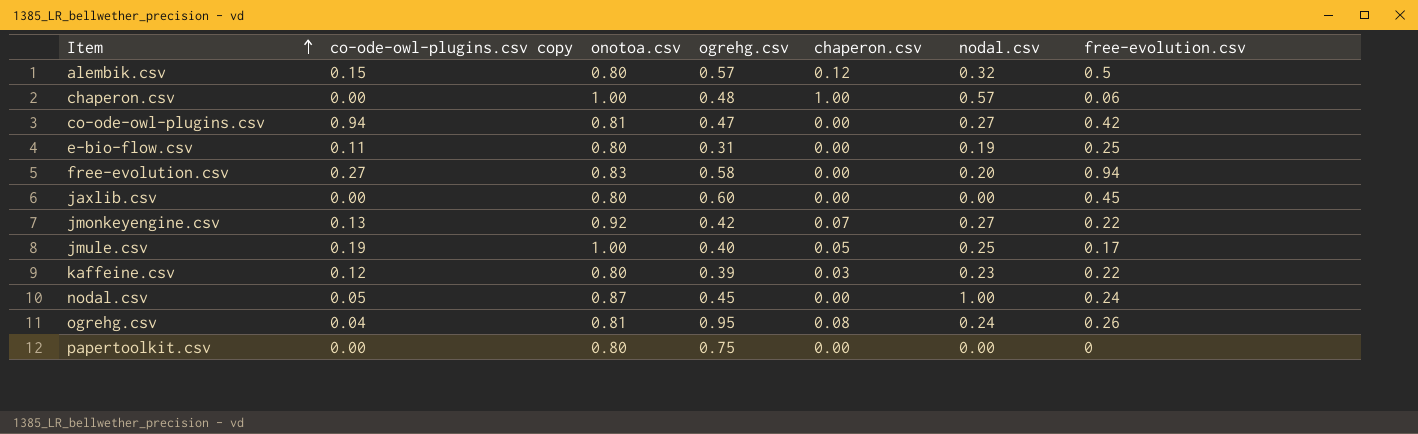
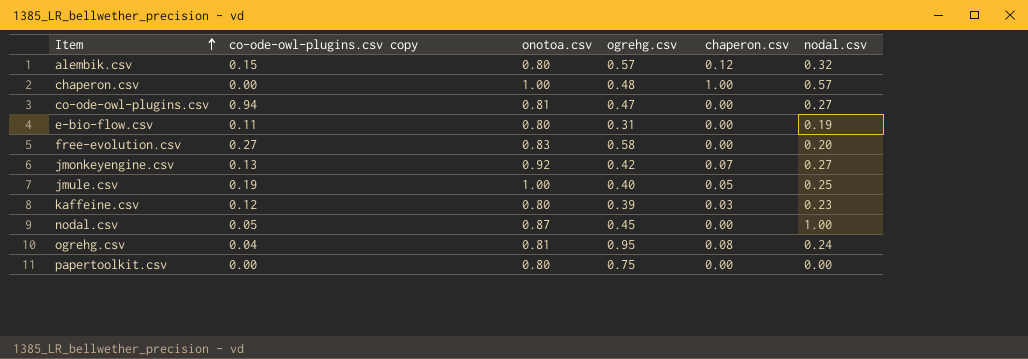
column free-evolution.csv | position: 7 -> none
row jaxlib.csv: 0.00 | 0.80 | 0.60 | 0.00 | 0.00 | 0.45 -> none

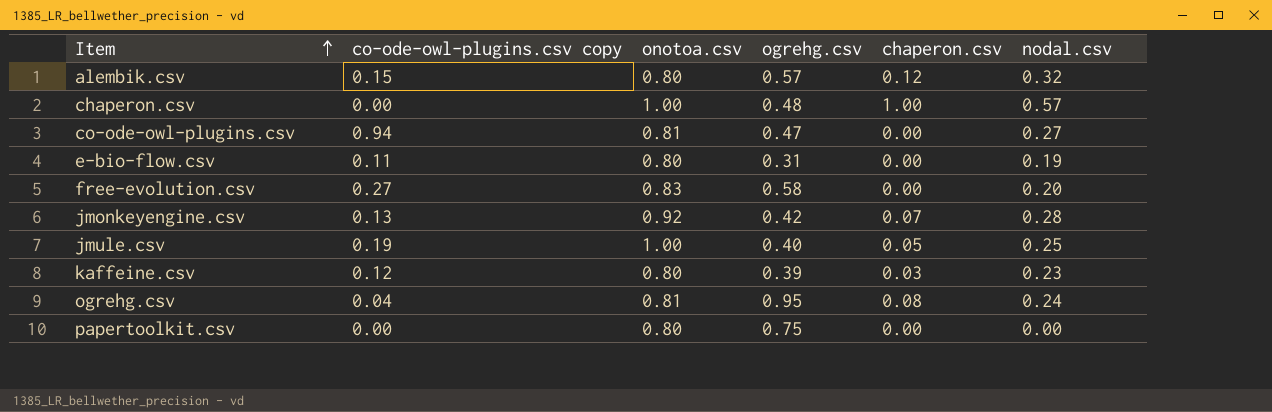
row nodal.csv: 0.05 | 0.87 | 0.45 | 0.00 | 1.00 -> none
jmonkeyengine.csv | nodal.csv: 0.27 -> 0.28

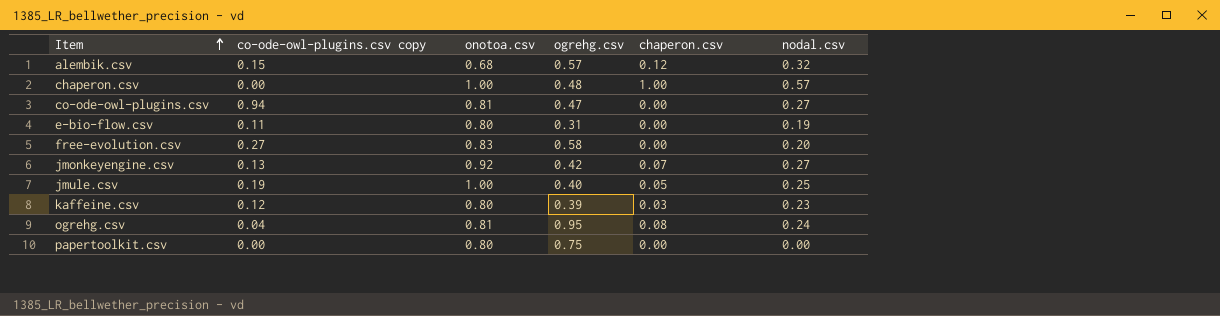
alembik.csv | onotoa.csv: 0.80 -> 0.68
jmonkeyengine.csv | nodal.csv: 0.28 -> 0.27

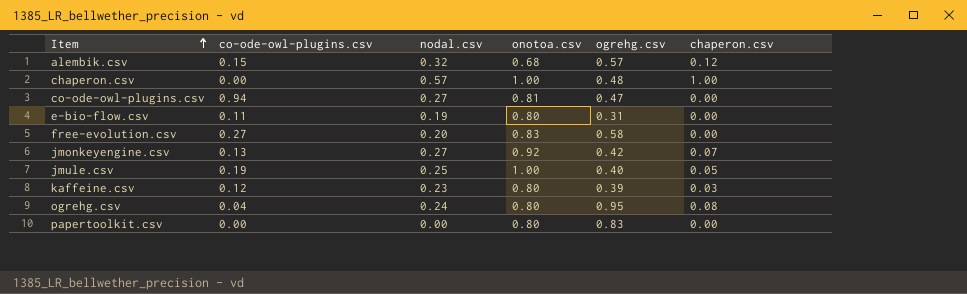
column name: co-ode-owl-plugins.csv copy -> co-ode-owl-plugins.csv
column nodal.csv | position: 6 -> 3
ogrehg.csv | onotoa.csv: 0.81 -> 0.80
papertoolkit.csv | ogrehg.csv: 0.75 -> 0.83

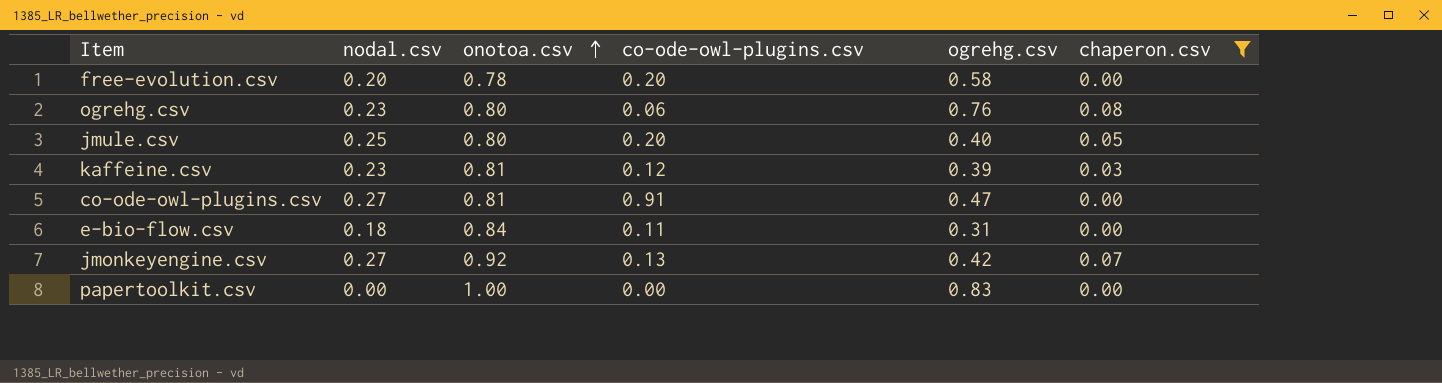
filter: none -> chaperon.csv <= 0.08
row order: Item ascending -> onotoa.csv ascending
column co-ode-owl-plugins.csv | position: 2 -> 4
free-evolution.csv | onotoa.csv: 0.83 -> 0.78
free-evolution.csv | co-ode-owl-plugins.csv: 0.27 -> 0.20
ogrehg.csv | nodal.csv: 0.24 -> 0.23
ogrehg.csv | co-ode-owl-plugins.csv: 0.04 -> 0.06
ogrehg.csv | ogrehg.csv: 0.95 -> 0.76
jmule.csv | onotoa.csv: 1.00 -> 0.80
jmule.csv | co-ode-owl-plugins.csv: 0.19 -> 0.20
kaffeine.csv | onotoa.csv: 0.80 -> 0.81
co-ode-owl-plugins.csv | co-ode-owl-plugins.csv: 0.94 -> 0.91
e-bio-flow.csv | nodal.csv: 0.19 -> 0.18
e-bio-flow.csv | onotoa.csv: 0.80 -> 0.84
papertoolkit.csv | onotoa.csv: 0.80 -> 1.00

